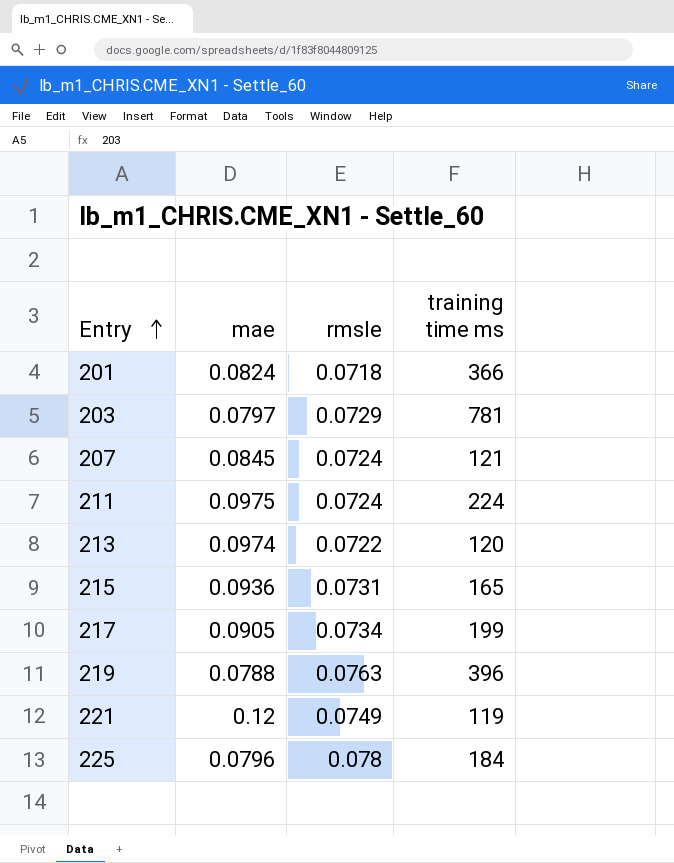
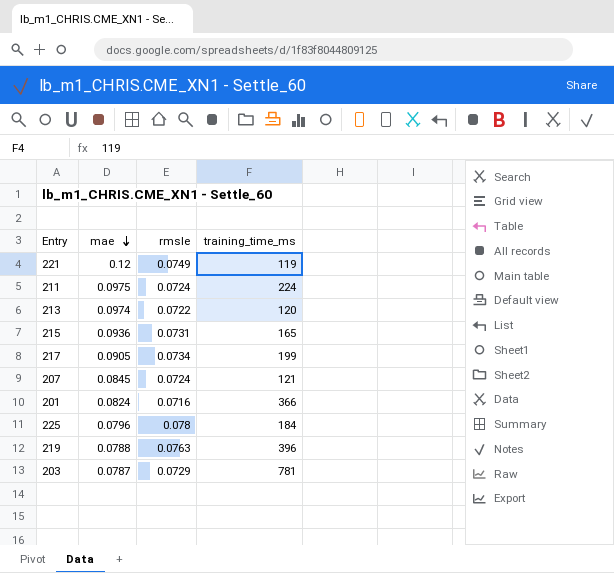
row order: Entry ascending -> mae descending
column name: training time ms -> training_time_ms
201 | rmsle: 0.0718 -> 0.0716
203 | mae: 0.0797 -> 0.0787

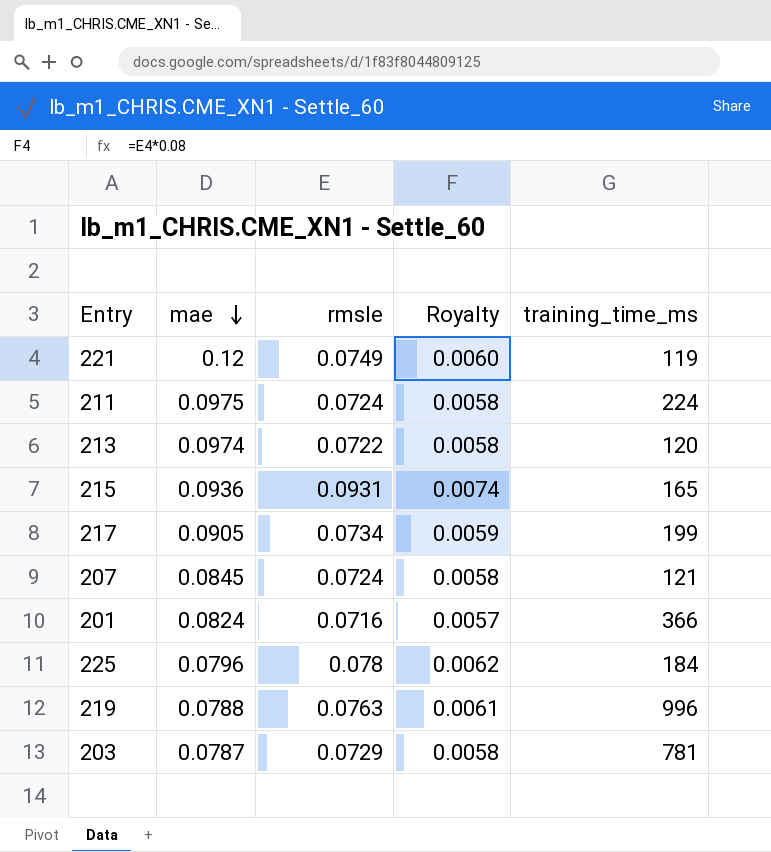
column Royalty | formula: none -> [rmsle] * 0.08
215 | rmsle: 0.0731 -> 0.0931
219 | training_time_ms: 396 -> 996

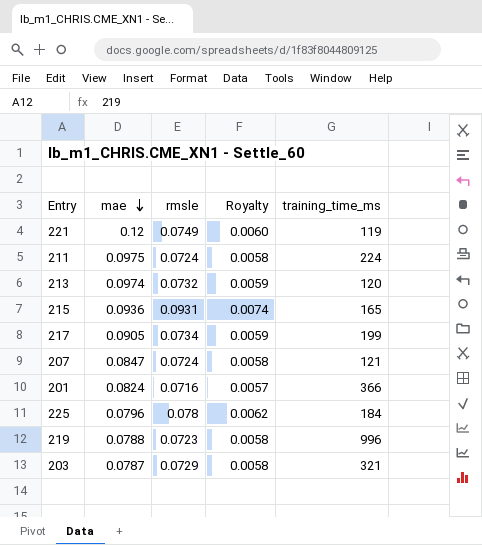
213 | rmsle: 0.0722 -> 0.0732
213 | Royalty: 0.0058 -> 0.0059
207 | mae: 0.0845 -> 0.0847
219 | rmsle: 0.0763 -> 0.0723
219 | Royalty: 0.0061 -> 0.0058
203 | training_time_ms: 781 -> 321

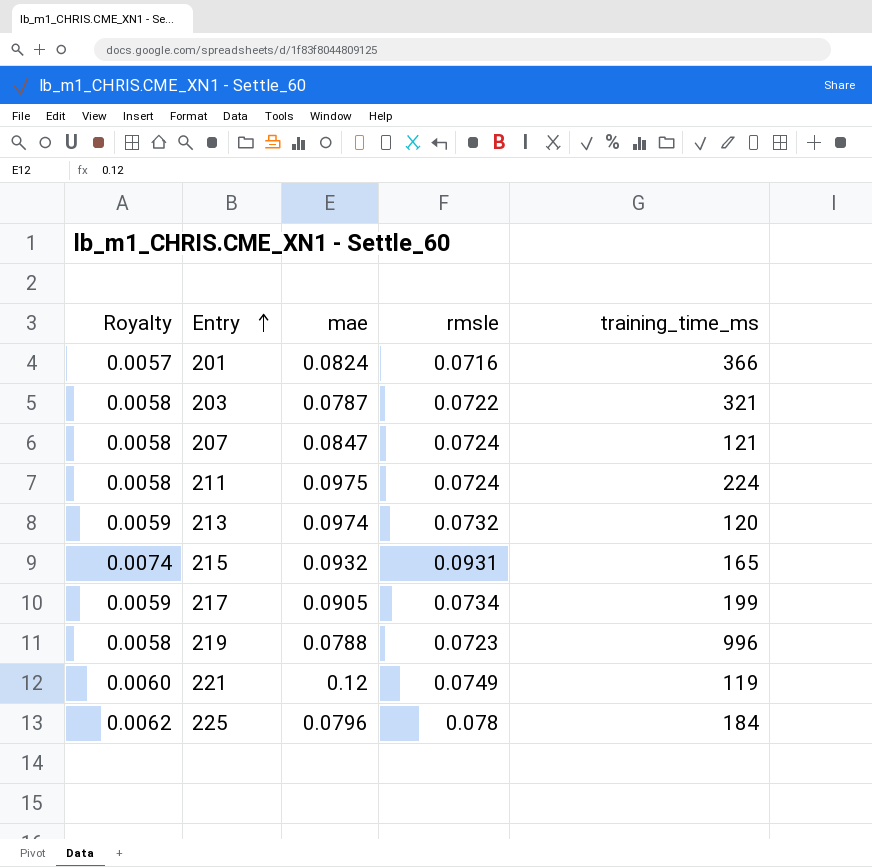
row order: mae descending -> Entry ascending
column Royalty | position: 4 -> 1
203 | rmsle: 0.0729 -> 0.0722
215 | mae: 0.0936 -> 0.0932

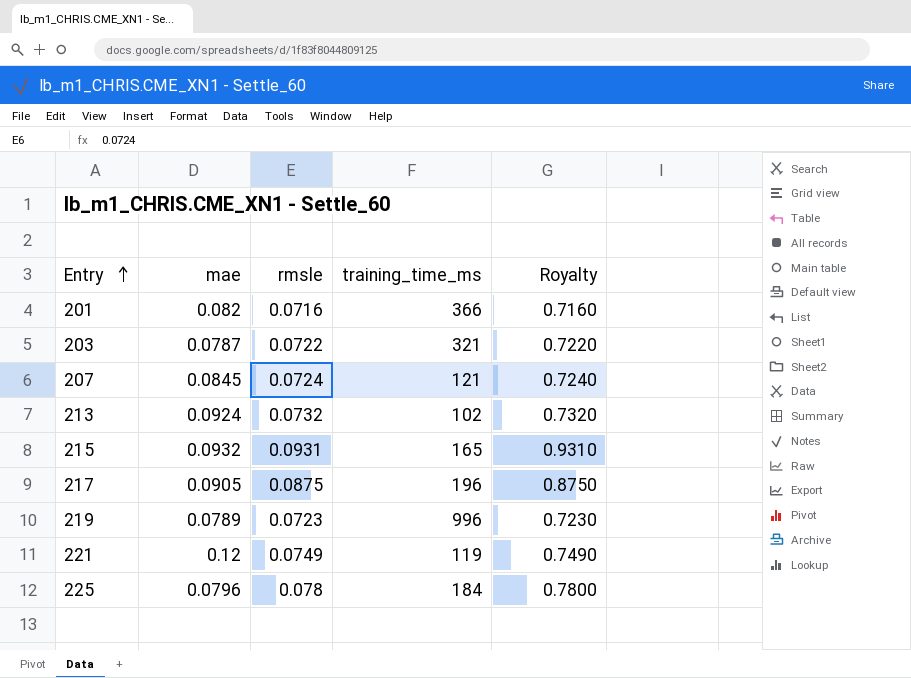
column Royalty | formula: [rmsle] * 0.08 -> [rmsle] * 10
column Royalty | position: 1 -> 5
row 211: 0.0058 | 0.0975 | 0.0724 | 224 -> none
201 | mae: 0.0824 -> 0.082
207 | mae: 0.0847 -> 0.0845
213 | mae: 0.0974 -> 0.0924
213 | training_time_ms: 120 -> 102
217 | rmsle: 0.0734 -> 0.0875
217 | training_time_ms: 199 -> 196
219 | mae: 0.0788 -> 0.0789

